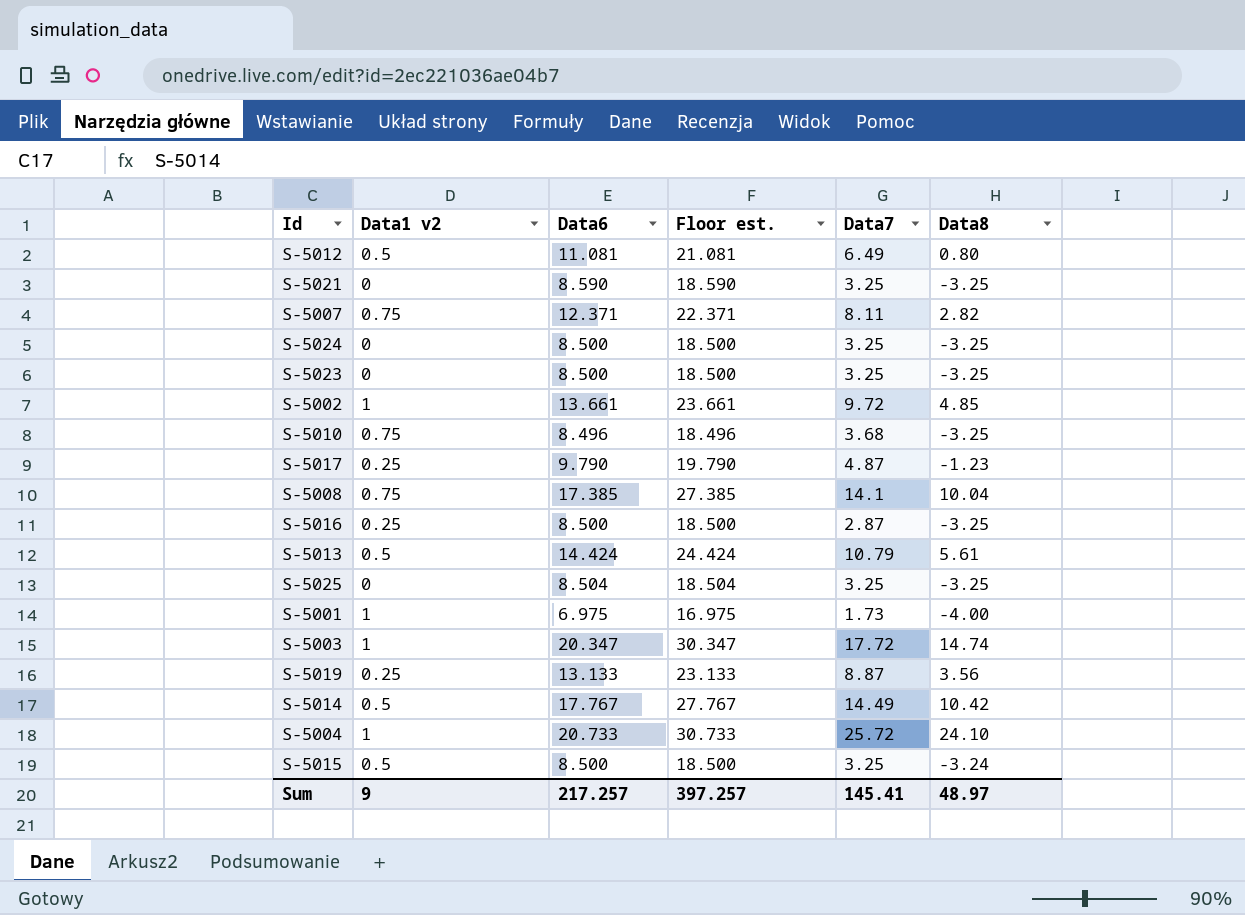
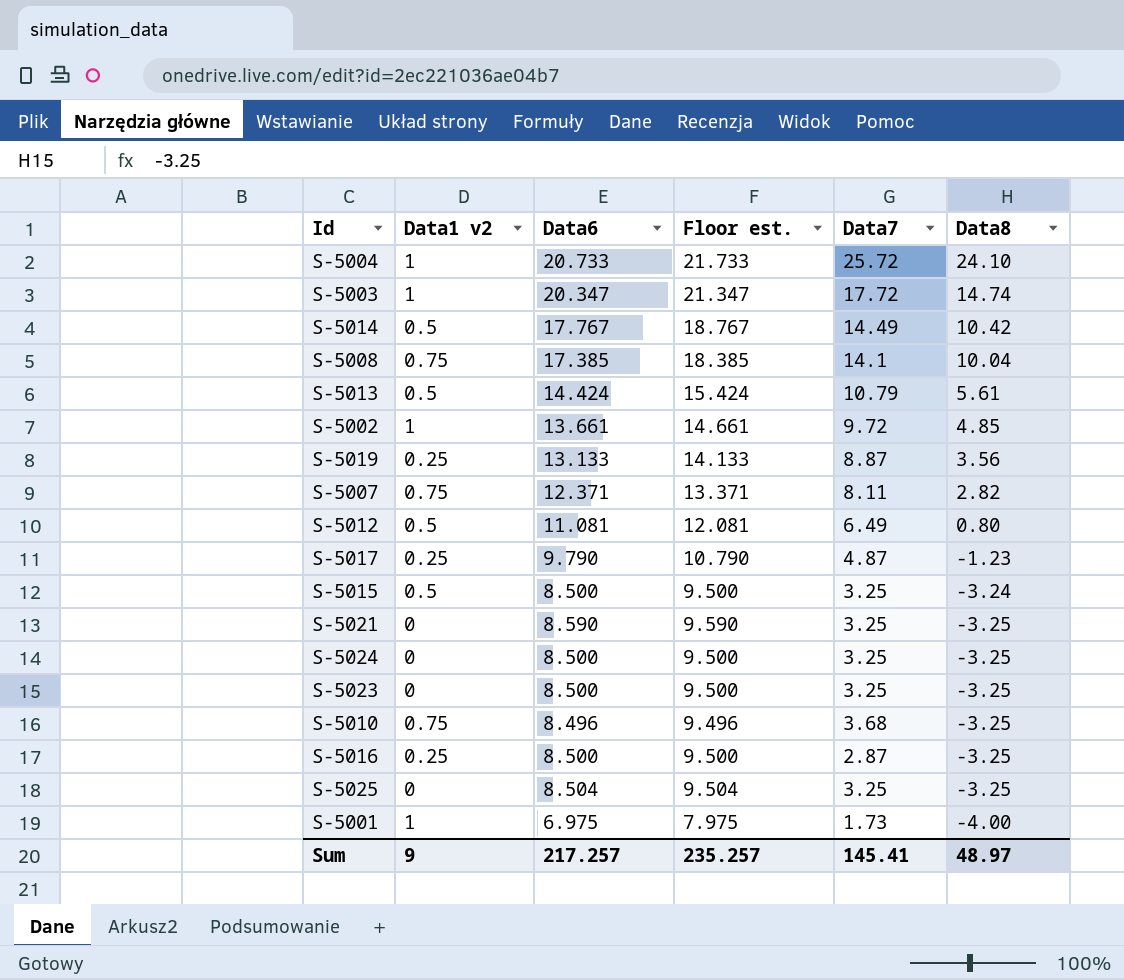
row order: none -> Data8 descending
column Floor est. | formula: [Data6] + 10 -> [Data6] + 1
Sum | Floor est.: 397.257 -> 235.257

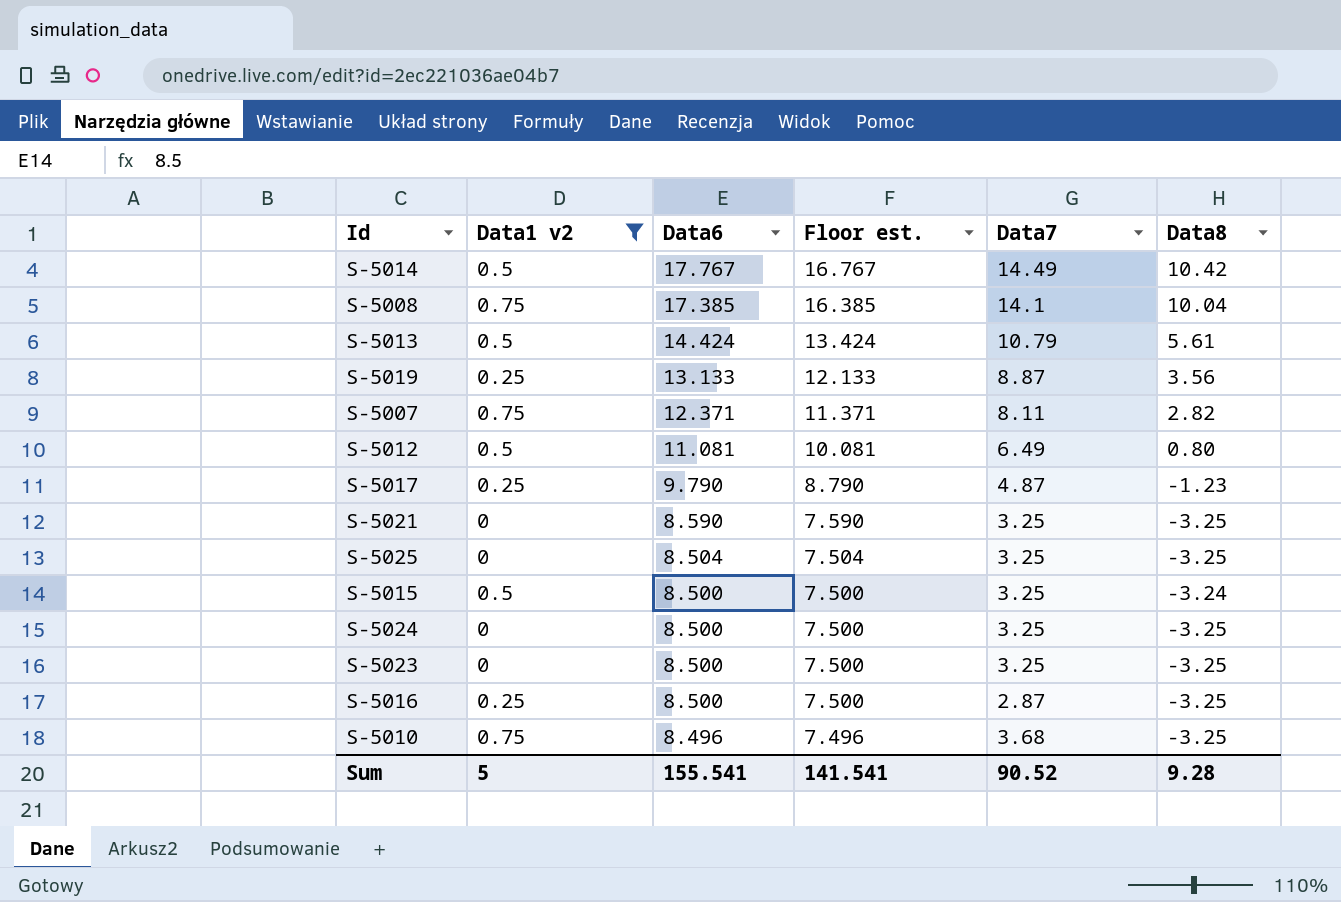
filter: none -> Data1 v2 != 1
row order: Data8 descending -> Data6 descending
column Floor est. | formula: [Data6] + 1 -> [Data6] - 1
Sum | Data1 v2: 9 -> 5
Sum | Data6: 217.257 -> 155.541
Sum | Floor est.: 235.257 -> 141.541
Sum | Data7: 145.41 -> 90.52
Sum | Data8: 48.97 -> 9.28

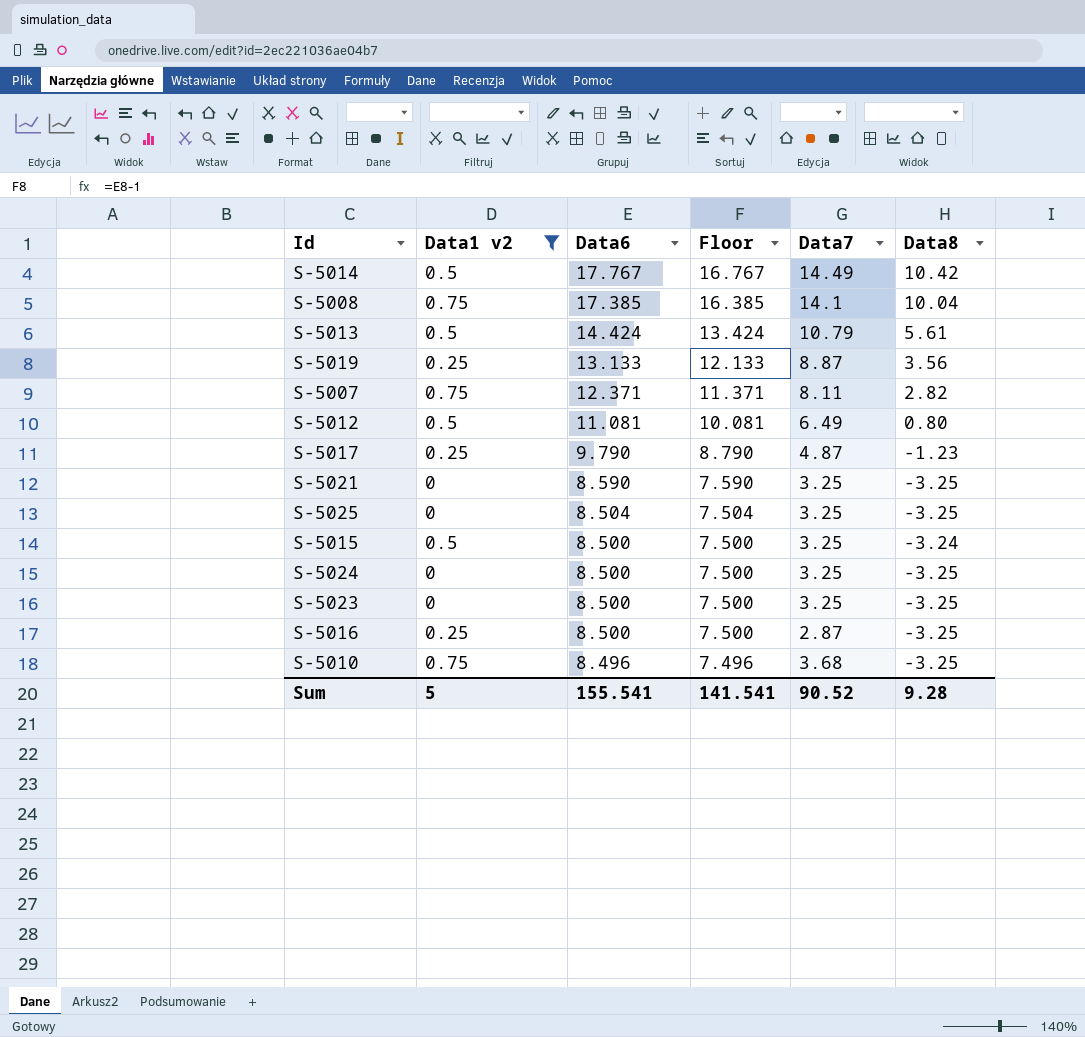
column name: Floor est. -> Floor

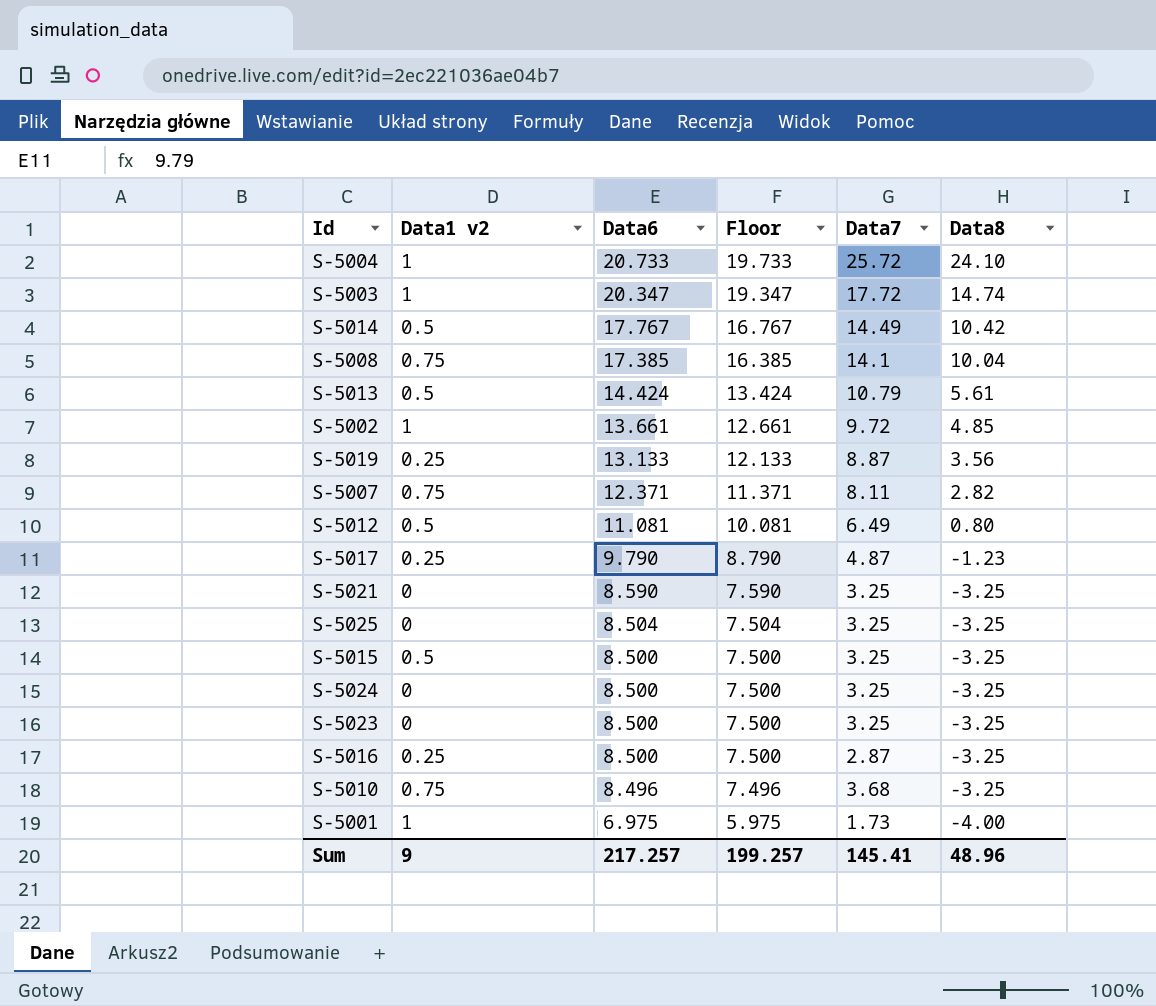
filter: Data1 v2 != 1 -> none
S-5015 | Data8: -3.24 -> -3.25
Sum | Data1 v2: 5 -> 9
Sum | Data6: 155.541 -> 217.257
Sum | Floor: 141.541 -> 199.257
Sum | Data7: 90.52 -> 145.41
Sum | Data8: 9.28 -> 48.96

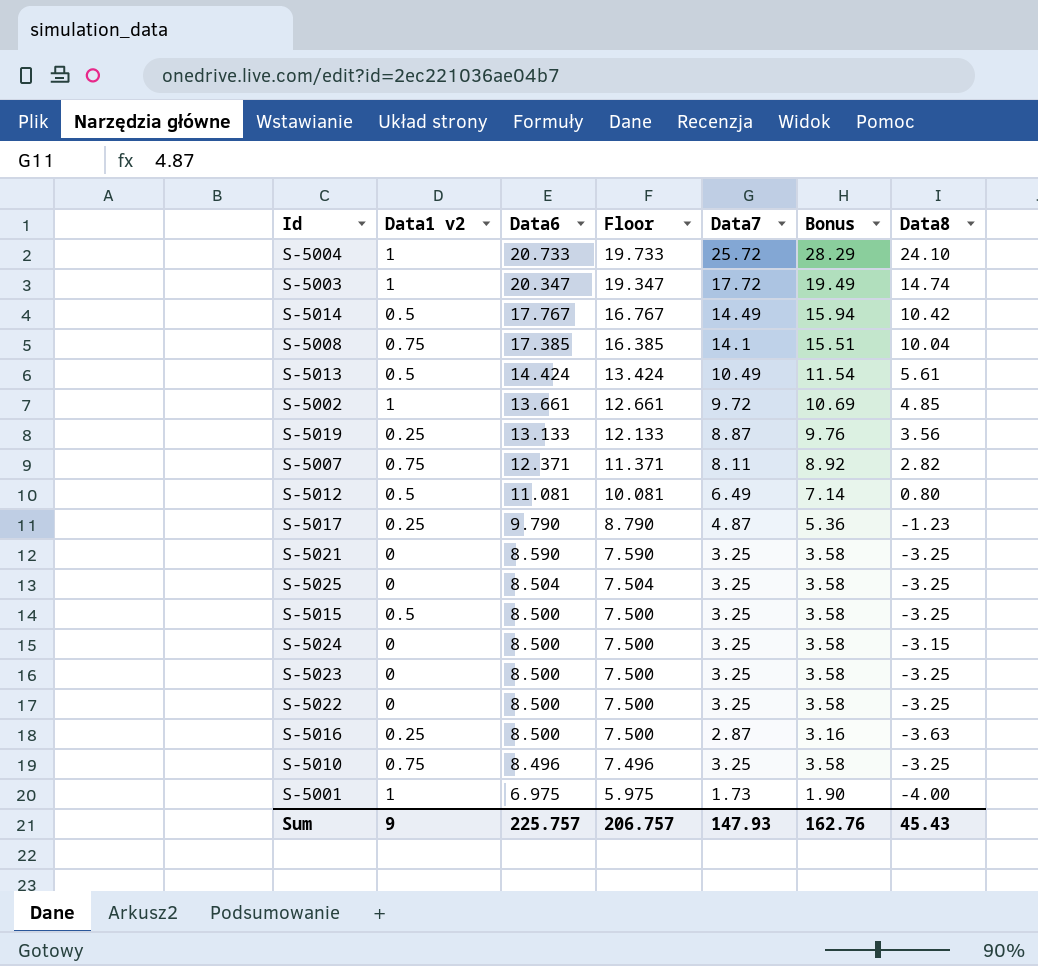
column Bonus | formula: none -> [Data7] * 1.1
S-5013 | Data7: 10.79 -> 10.49
S-5024 | Data8: -3.25 -> -3.15
row S-5022: none -> 0 | 8.500 | 7.500 | 3.25 | 3.58 | -3.25
S-5016 | Data8: -3.25 -> -3.63
S-5010 | Data7: 3.68 -> 3.25
Sum | Data6: 217.257 -> 225.757
Sum | Floor: 199.257 -> 206.757
Sum | Data7: 145.41 -> 147.93
Sum | Data8: 48.96 -> 45.43

